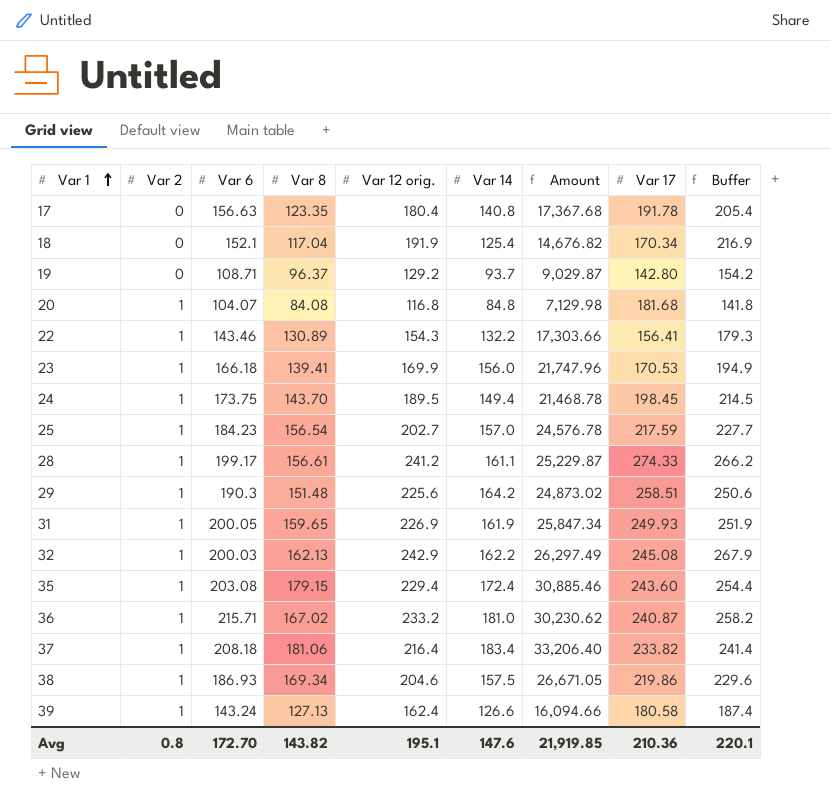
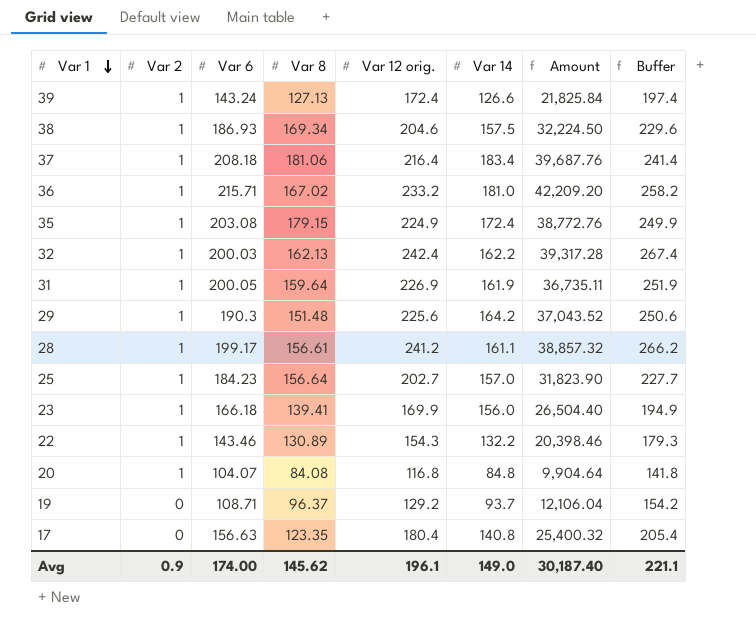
row order: Var 1 ascending -> Var 1 descending
column Var 17 | position: 8 -> none
column Amount | formula: [Var 8] * [Var 14] -> [Var 12 orig.] * [Var 14]
row 18: 0 | 152.1 | 117.04 | 191.9 | 125.4 | 14,676.82 | 170.34 | 216.9 -> none
row 24: 1 | 173.75 | 143.70 | 189.5 | 149.4 | 21,468.78 | 198.45 | 214.5 -> none
39 | Var 12 orig.: 162.4 -> 172.4
39 | Buffer: 187.4 -> 197.4
35 | Var 12 orig.: 229.4 -> 224.9
35 | Buffer: 254.4 -> 249.9
32 | Var 12 orig.: 242.9 -> 242.4
32 | Buffer: 267.9 -> 267.4
31 | Var 8: 159.65 -> 159.64
25 | Var 8: 156.54 -> 156.64
Avg | Var 2: 0.8 -> 0.9
Avg | Var 6: 172.70 -> 174.00
Avg | Var 8: 143.82 -> 145.62
Avg | Var 12 orig.: 195.1 -> 196.1
Avg | Var 14: 147.6 -> 149.0
Avg | Amount: 21,919.85 -> 30,187.40
Avg | Buffer: 220.1 -> 221.1

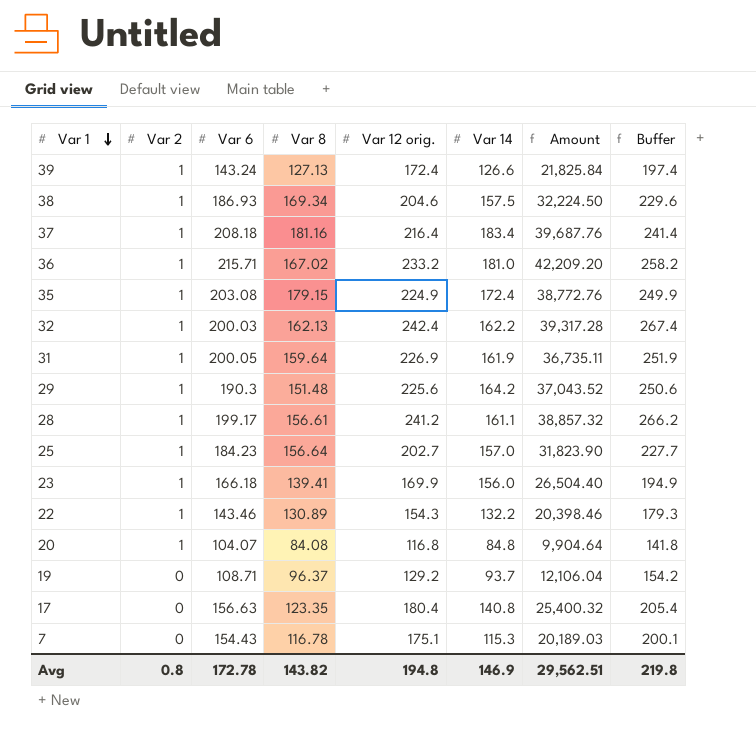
37 | Var 8: 181.06 -> 181.16
row 7: none -> 0 | 154.43 | 116.78 | 175.1 | 115.3 | 20,189.03 | 200.1
Avg | Var 2: 0.9 -> 0.8
Avg | Var 6: 174.00 -> 172.78
Avg | Var 8: 145.62 -> 143.82
Avg | Var 12 orig.: 196.1 -> 194.8
Avg | Var 14: 149.0 -> 146.9
Avg | Amount: 30,187.40 -> 29,562.51
Avg | Buffer: 221.1 -> 219.8

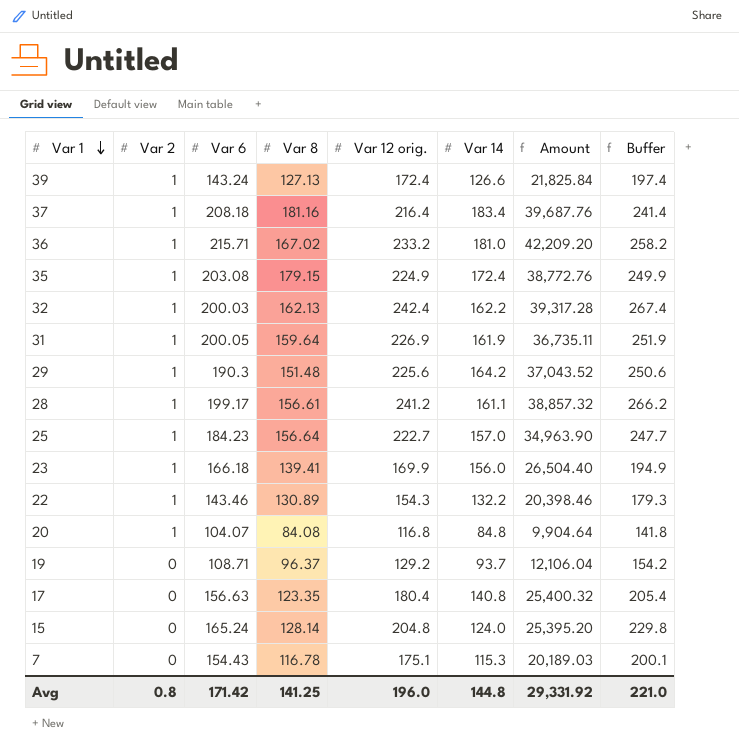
row 38: 1 | 186.93 | 169.34 | 204.6 | 157.5 | 32,224.50 | 229.6 -> none
25 | Var 12 orig.: 202.7 -> 222.7
25 | Amount: 31,823.90 -> 34,963.90
25 | Buffer: 227.7 -> 247.7
row 15: none -> 0 | 165.24 | 128.14 | 204.8 | 124.0 | 25,395.20 | 229.8
Avg | Var 6: 172.78 -> 171.42
Avg | Var 8: 143.82 -> 141.25
Avg | Var 12 orig.: 194.8 -> 196.0
Avg | Var 14: 146.9 -> 144.8
Avg | Amount: 29,562.51 -> 29,331.92
Avg | Buffer: 219.8 -> 221.0

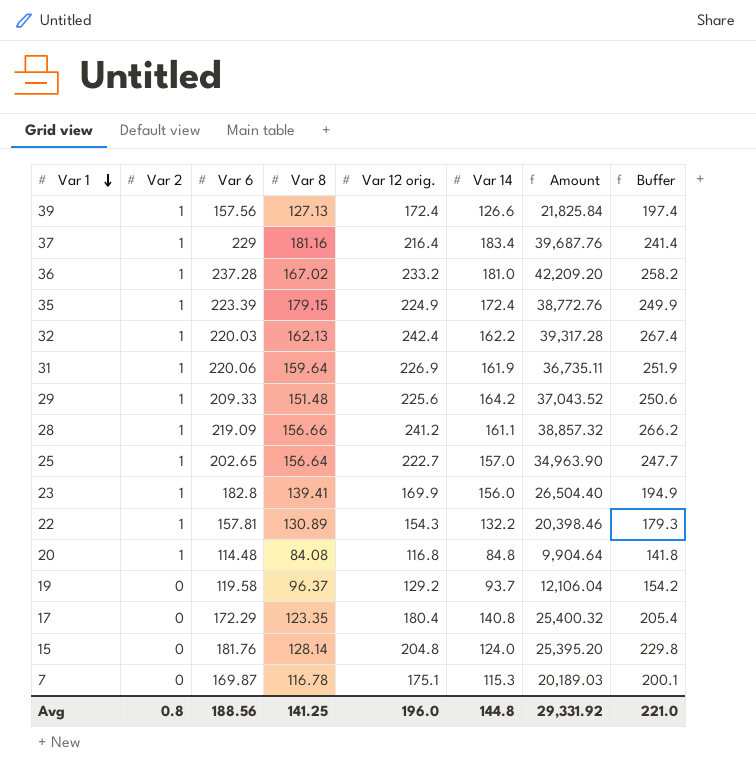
39 | Var 6: 143.24 -> 157.56
37 | Var 6: 208.18 -> 229
36 | Var 6: 215.71 -> 237.28
35 | Var 6: 203.08 -> 223.39
32 | Var 6: 200.03 -> 220.03
31 | Var 6: 200.05 -> 220.06
29 | Var 6: 190.3 -> 209.33
28 | Var 6: 199.17 -> 219.09
28 | Var 8: 156.61 -> 156.66
25 | Var 6: 184.23 -> 202.65
23 | Var 6: 166.18 -> 182.8
22 | Var 6: 143.46 -> 157.81
20 | Var 6: 104.07 -> 114.48
19 | Var 6: 108.71 -> 119.58
17 | Var 6: 156.63 -> 172.29
15 | Var 6: 165.24 -> 181.76
7 | Var 6: 154.43 -> 169.87
Avg | Var 6: 171.42 -> 188.56

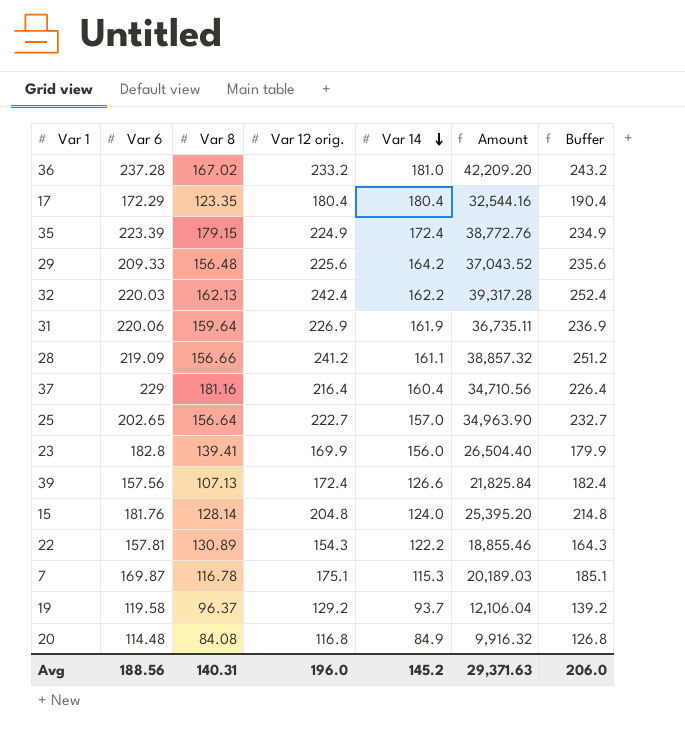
row order: Var 1 descending -> Var 14 descending
column Var 2 | position: 2 -> none
column Buffer | formula: [Var 12 orig.] + 25 -> [Var 12 orig.] + 10
17 | Var 14: 140.8 -> 180.4
17 | Amount: 25,400.32 -> 32,544.16
29 | Var 8: 151.48 -> 156.48
37 | Var 14: 183.4 -> 160.4
37 | Amount: 39,687.76 -> 34,710.56
39 | Var 8: 127.13 -> 107.13
22 | Var 14: 132.2 -> 122.2
22 | Amount: 20,398.46 -> 18,855.46
20 | Var 14: 84.8 -> 84.9
20 | Amount: 9,904.64 -> 9,916.32
Avg | Var 8: 141.25 -> 140.31
Avg | Var 14: 144.8 -> 145.2
Avg | Amount: 29,331.92 -> 29,371.63
Avg | Buffer: 221.0 -> 206.0

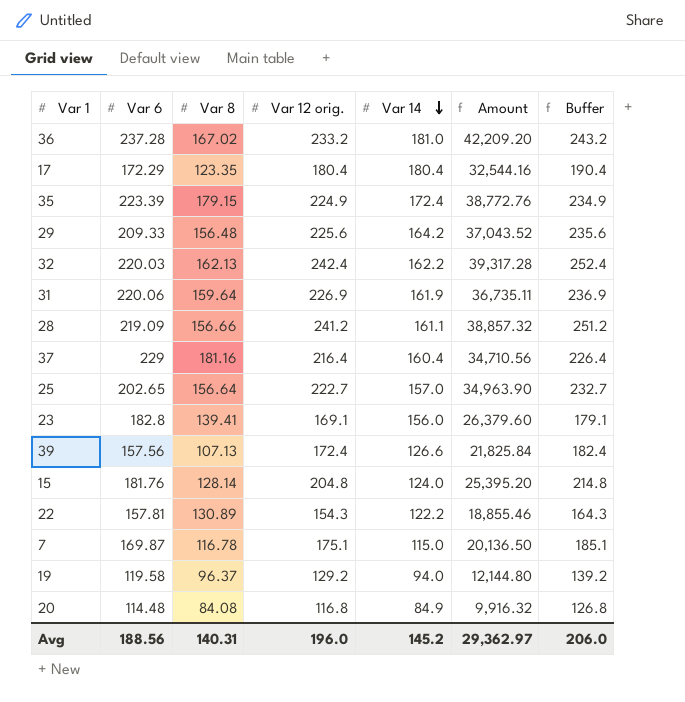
23 | Var 12 orig.: 169.9 -> 169.1
23 | Amount: 26,504.40 -> 26,379.60
23 | Buffer: 179.9 -> 179.1
7 | Var 14: 115.3 -> 115.0
7 | Amount: 20,189.03 -> 20,136.50
19 | Var 14: 93.7 -> 94.0
19 | Amount: 12,106.04 -> 12,144.80
Avg | Amount: 29,371.63 -> 29,362.97

